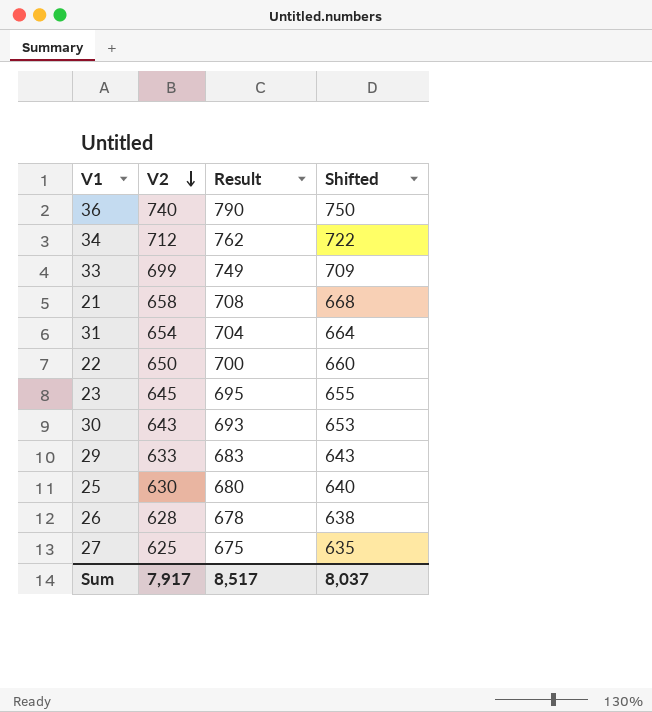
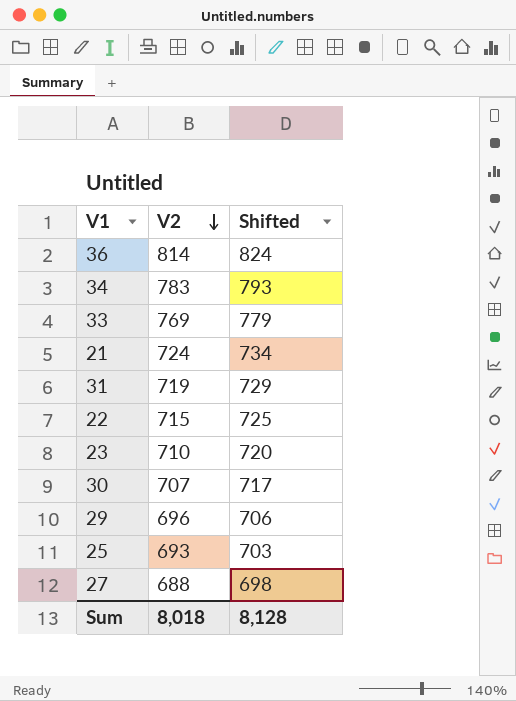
column Result | formula: [V2] + 50 -> none
row 26: 628 | 678 | 638 -> none
36 | V2: 740 -> 814
36 | Shifted: 750 -> 824
34 | V2: 712 -> 783
34 | Shifted: 722 -> 793
33 | V2: 699 -> 769
33 | Shifted: 709 -> 779
21 | V2: 658 -> 724
21 | Shifted: 668 -> 734
31 | V2: 654 -> 719
31 | Shifted: 664 -> 729
22 | V2: 650 -> 715
22 | Shifted: 660 -> 725
23 | V2: 645 -> 710
23 | Shifted: 655 -> 720
30 | V2: 643 -> 707
30 | Shifted: 653 -> 717
29 | V2: 633 -> 696
29 | Shifted: 643 -> 706
25 | V2: 630 -> 693
25 | Shifted: 640 -> 703
27 | V2: 625 -> 688
27 | Shifted: 635 -> 698
Sum | V2: 7,917 -> 8,018
Sum | Shifted: 8,037 -> 8,128

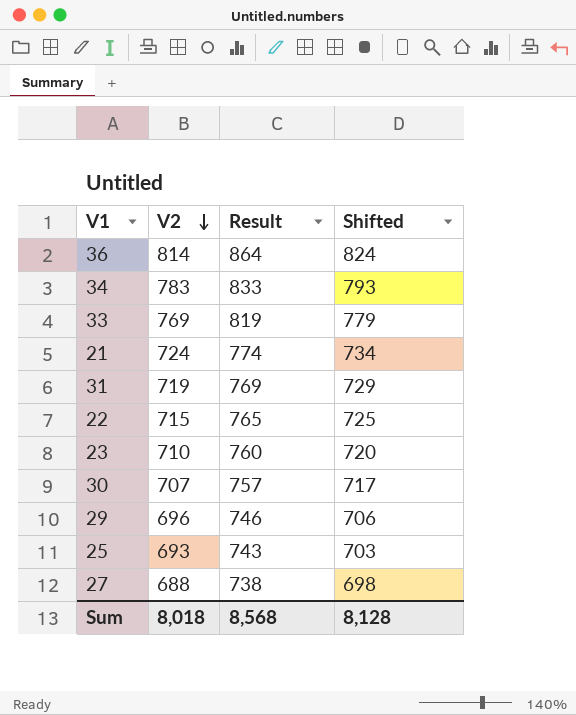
column Result | formula: none -> [V2] + 50

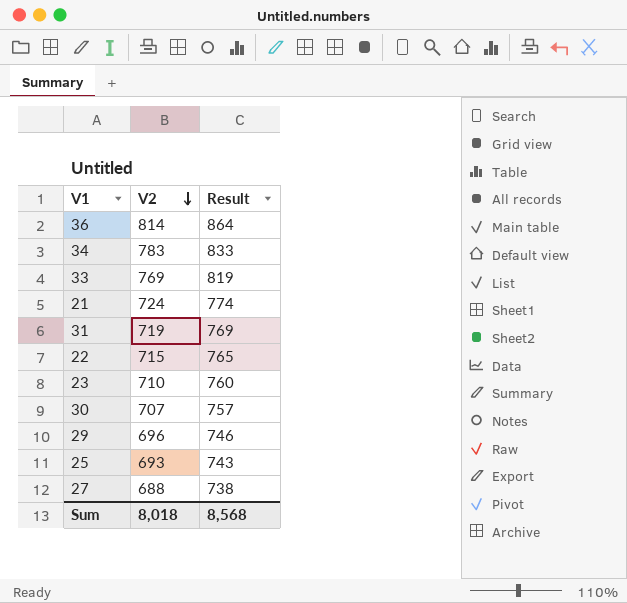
column Shifted | formula: [V2] + 10 -> none

